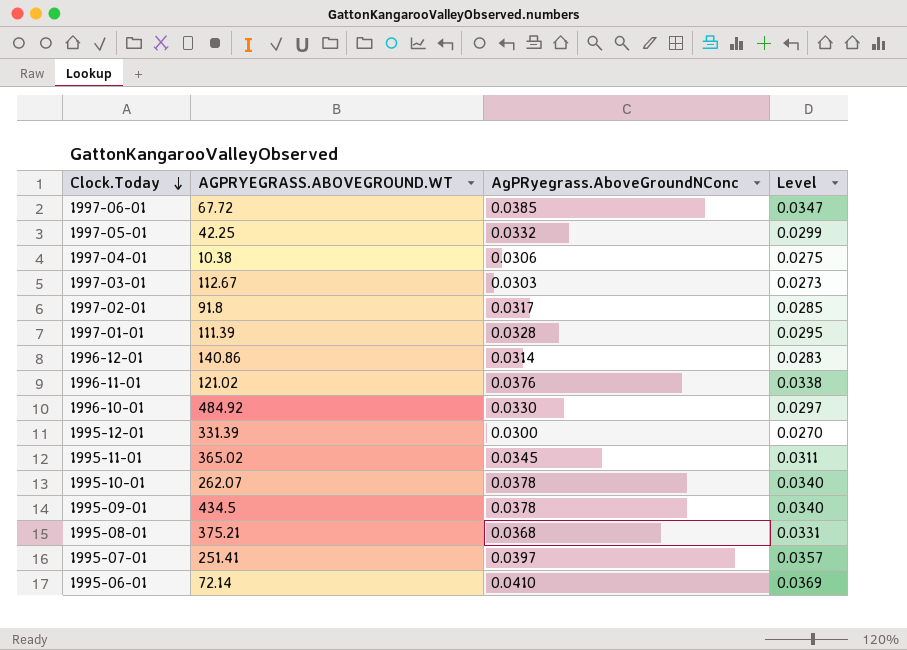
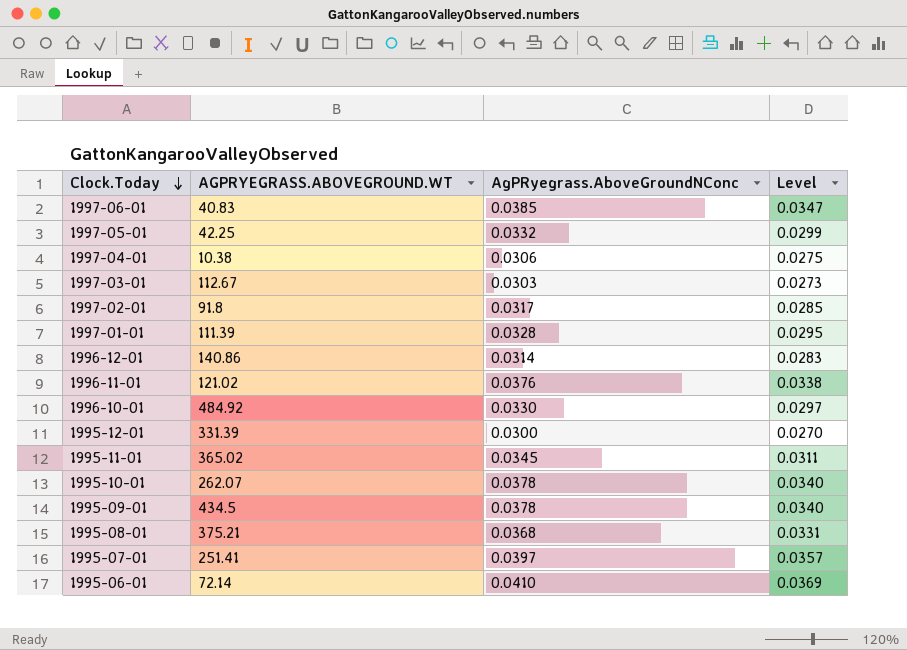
1997-06-01 | AGPRYEGRASS.ABOVEGROUND.WT: 67.72 -> 40.83

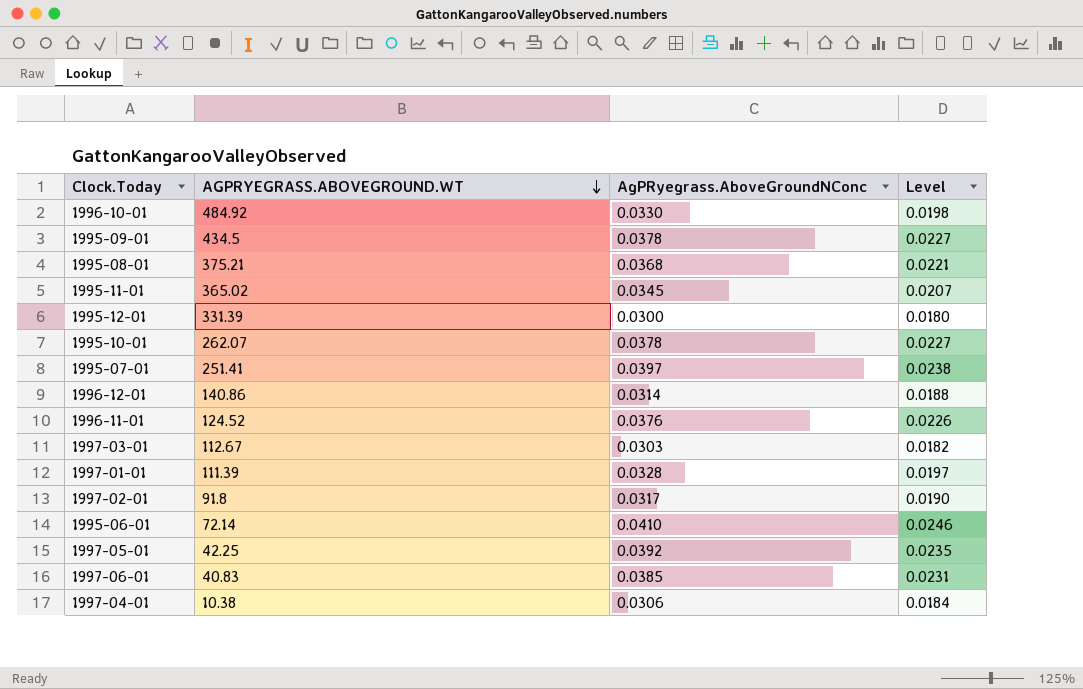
row order: Clock.Today descending -> AGPRYEGRASS.ABOVEGROUND.WT descending
column Level | formula: [AgPRyegrass.AboveGroundNConc] * 0.9 -> [AgPRyegrass.AboveGroundNConc] * 0.6
1996-11-01 | AGPRYEGRASS.ABOVEGROUND.WT: 121.02 -> 124.52
1997-05-01 | AgPRyegrass.AboveGroundNConc: 0.0332 -> 0.0392

